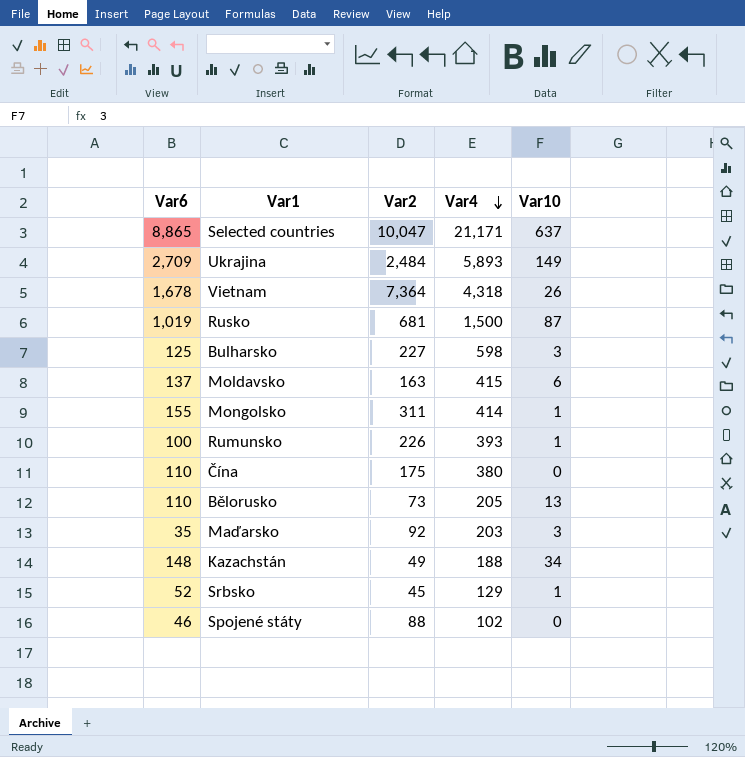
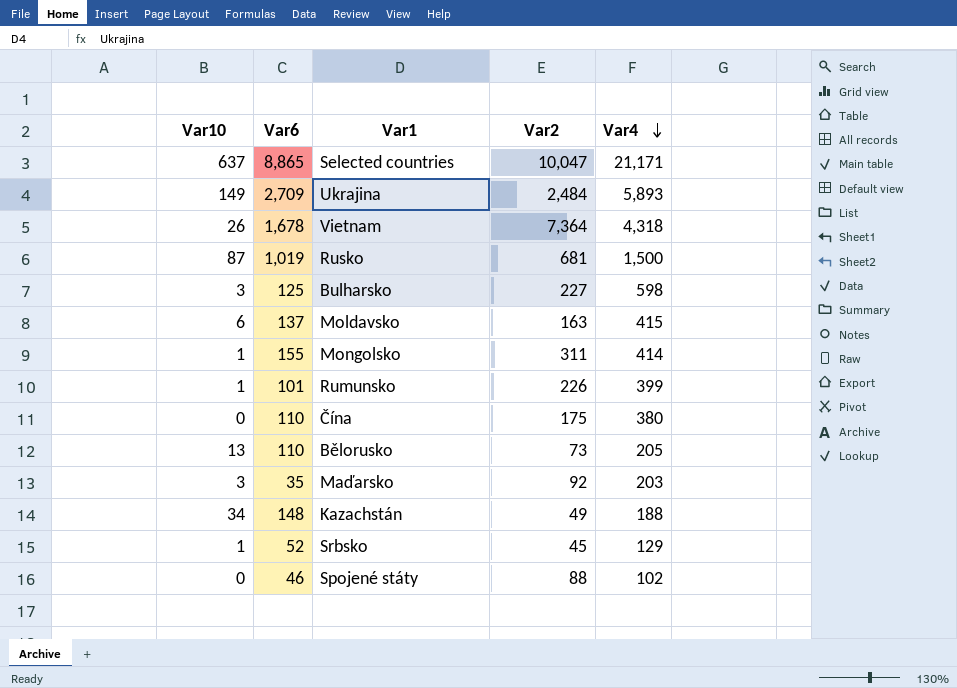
column Var10 | position: 5 -> 1
Rumunsko | Var6: 100 -> 101
Rumunsko | Var4: 393 -> 399

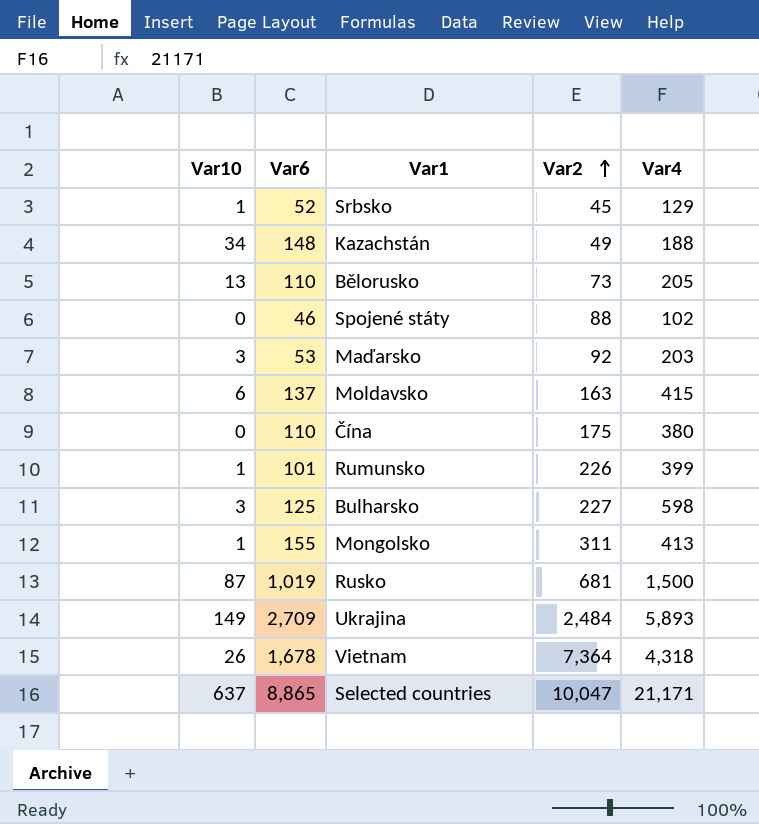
row order: Var4 descending -> Var2 ascending
Maďarsko | Var6: 35 -> 53
Mongolsko | Var4: 414 -> 413

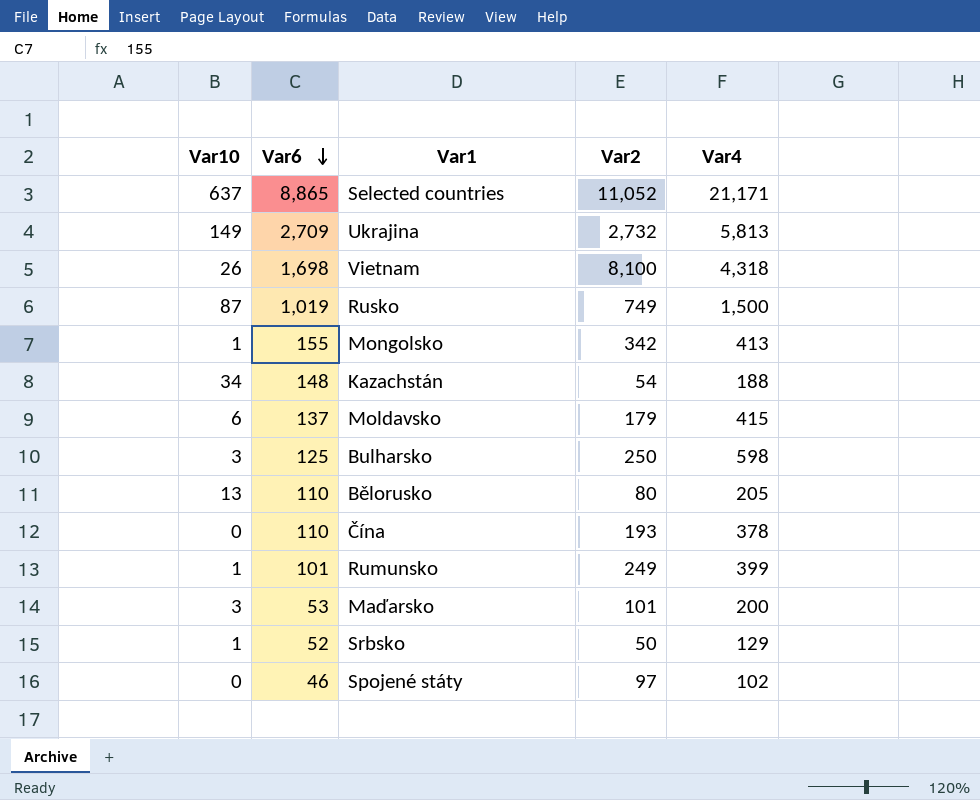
row order: Var2 ascending -> Var6 descending
Selected countries | Var2: 10,047 -> 11,052
Ukrajina | Var2: 2,484 -> 2,732
Ukrajina | Var4: 5,893 -> 5,813
Vietnam | Var6: 1,678 -> 1,698
Vietnam | Var2: 7,364 -> 8,100
Rusko | Var2: 681 -> 749
Mongolsko | Var2: 311 -> 342
Kazachstán | Var2: 49 -> 54
Moldavsko | Var2: 163 -> 179
Bulharsko | Var2: 227 -> 250
Bělorusko | Var2: 73 -> 80
Čína | Var2: 175 -> 193
Čína | Var4: 380 -> 378
Rumunsko | Var2: 226 -> 249
Maďarsko | Var2: 92 -> 101
Maďarsko | Var4: 203 -> 200
Srbsko | Var2: 45 -> 50
Spojené státy | Var2: 88 -> 97

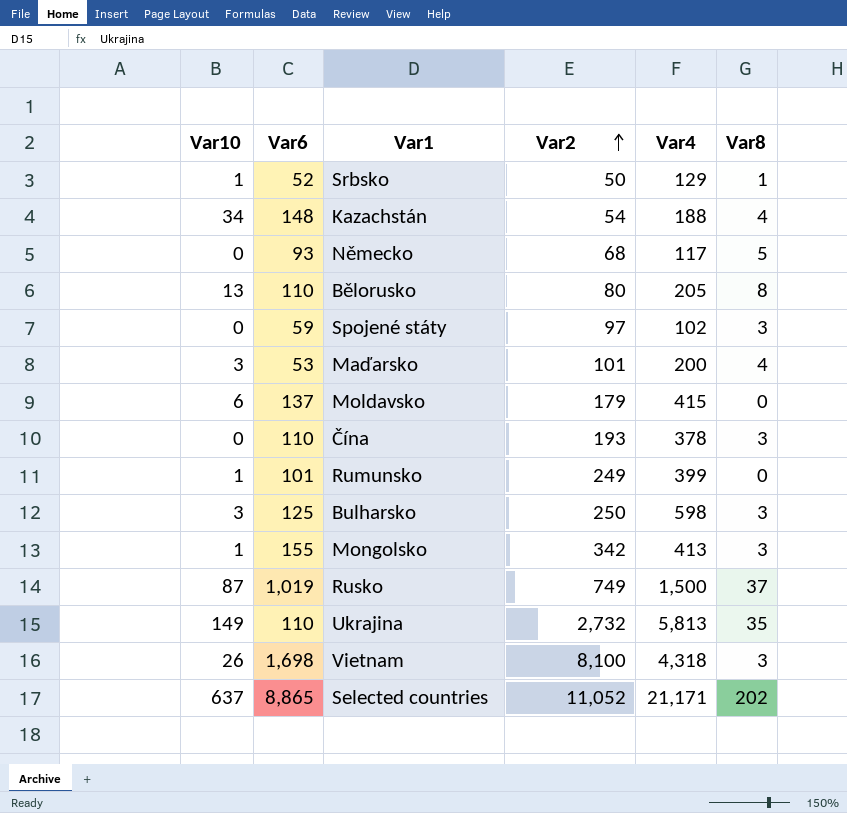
row order: Var6 descending -> Var2 ascending
column Var8 | position: none -> 6
row Německo: none -> 0 | 93 | 68 | 117 | 5
Spojené státy | Var6: 46 -> 59
Ukrajina | Var6: 2,709 -> 110

